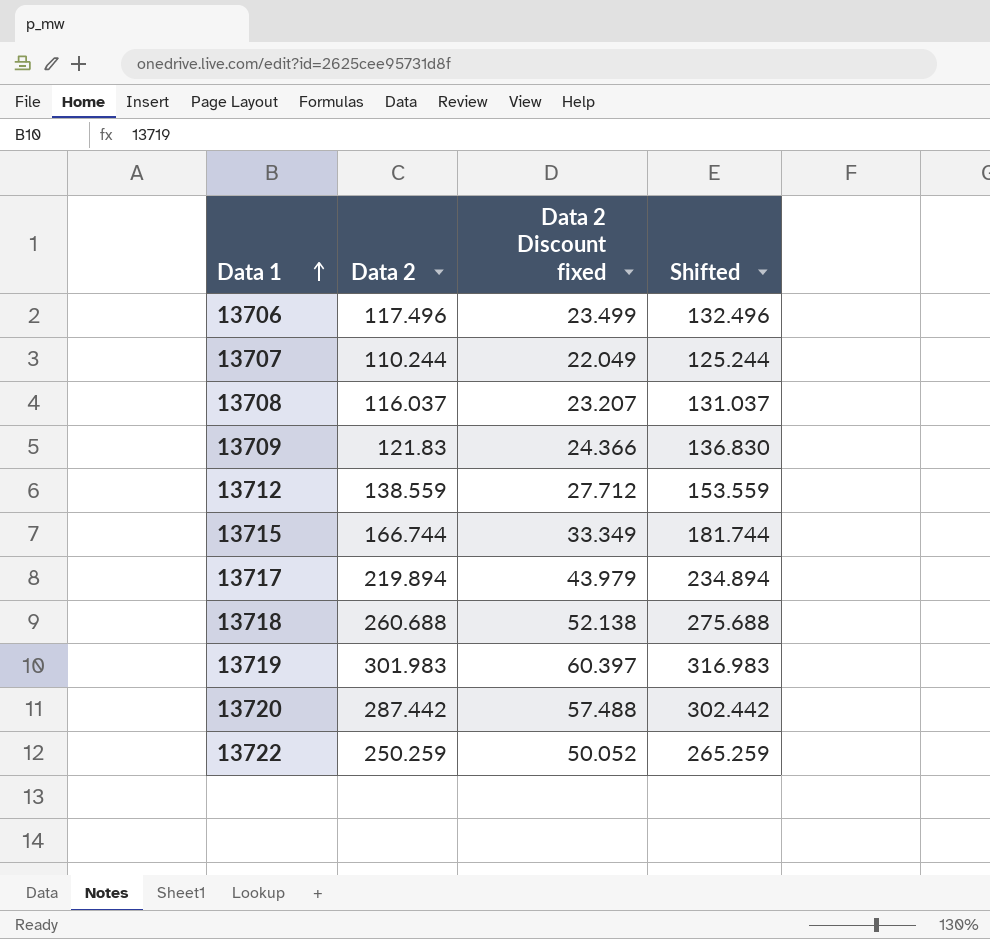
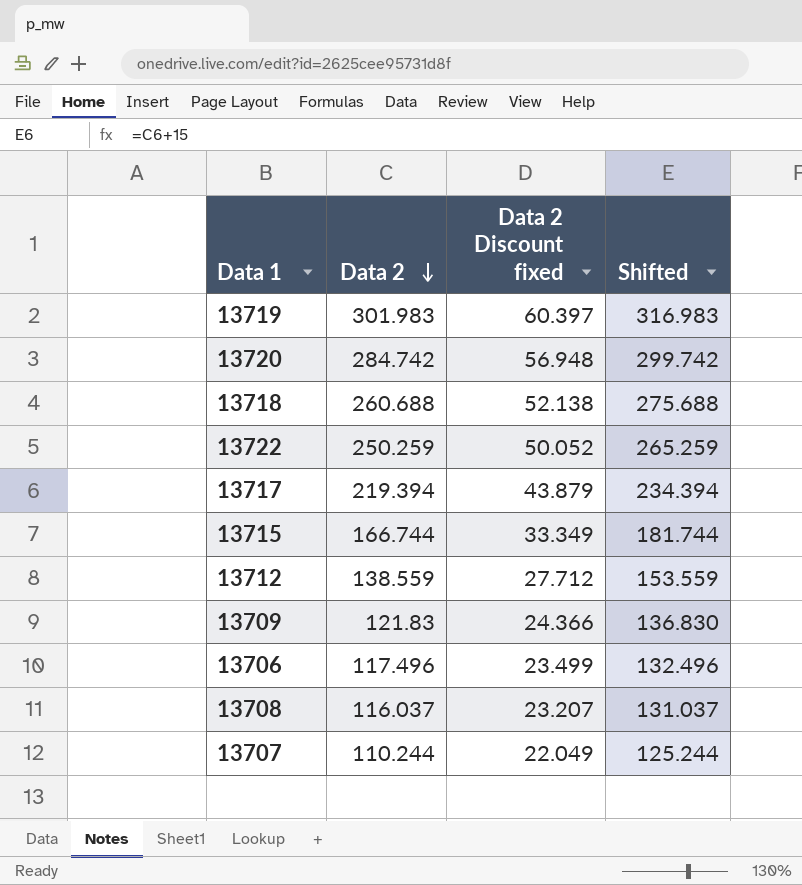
row order: Data 1 ascending -> Data 2 descending
13720 | Data 2: 287.442 -> 284.742
13720 | Data 2 Discount fixed: 57.488 -> 56.948
13720 | Shifted: 302.442 -> 299.742
13717 | Data 2: 219.894 -> 219.394
13717 | Data 2 Discount fixed: 43.979 -> 43.879
13717 | Shifted: 234.894 -> 234.394

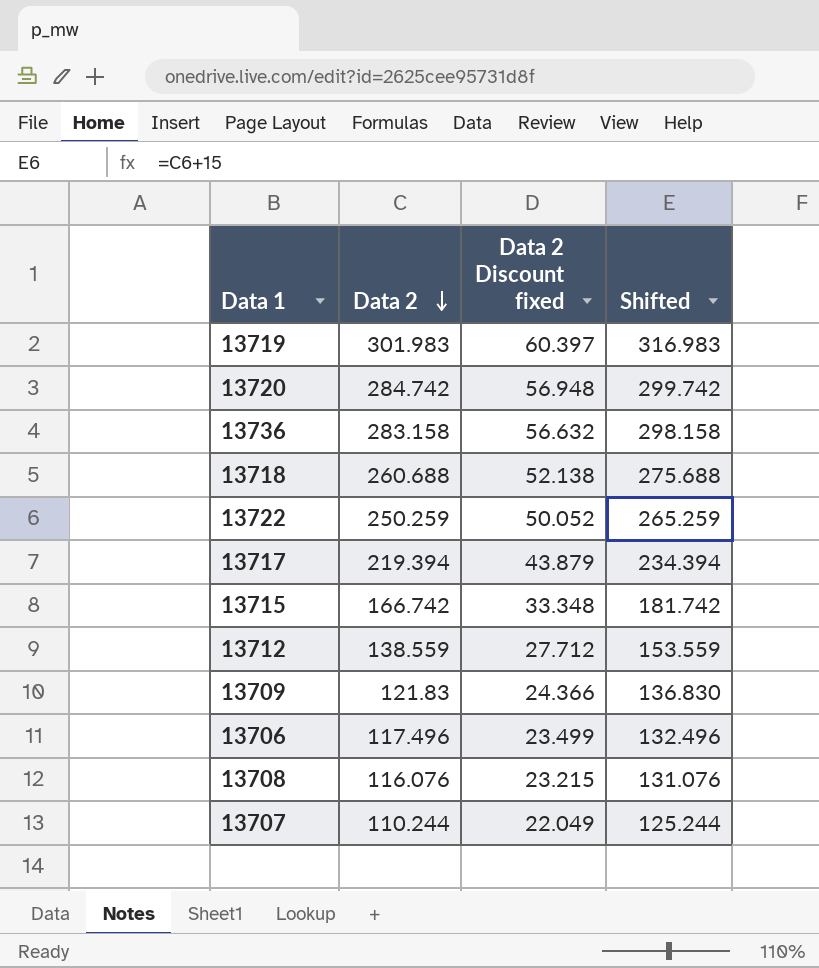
row 13736: none -> 283.158 | 56.632 | 298.158
13715 | Data 2: 166.744 -> 166.742
13715 | Data 2 Discount fixed: 33.349 -> 33.348
13715 | Shifted: 181.744 -> 181.742
13708 | Data 2: 116.037 -> 116.076
13708 | Data 2 Discount fixed: 23.207 -> 23.215
13708 | Shifted: 131.037 -> 131.076

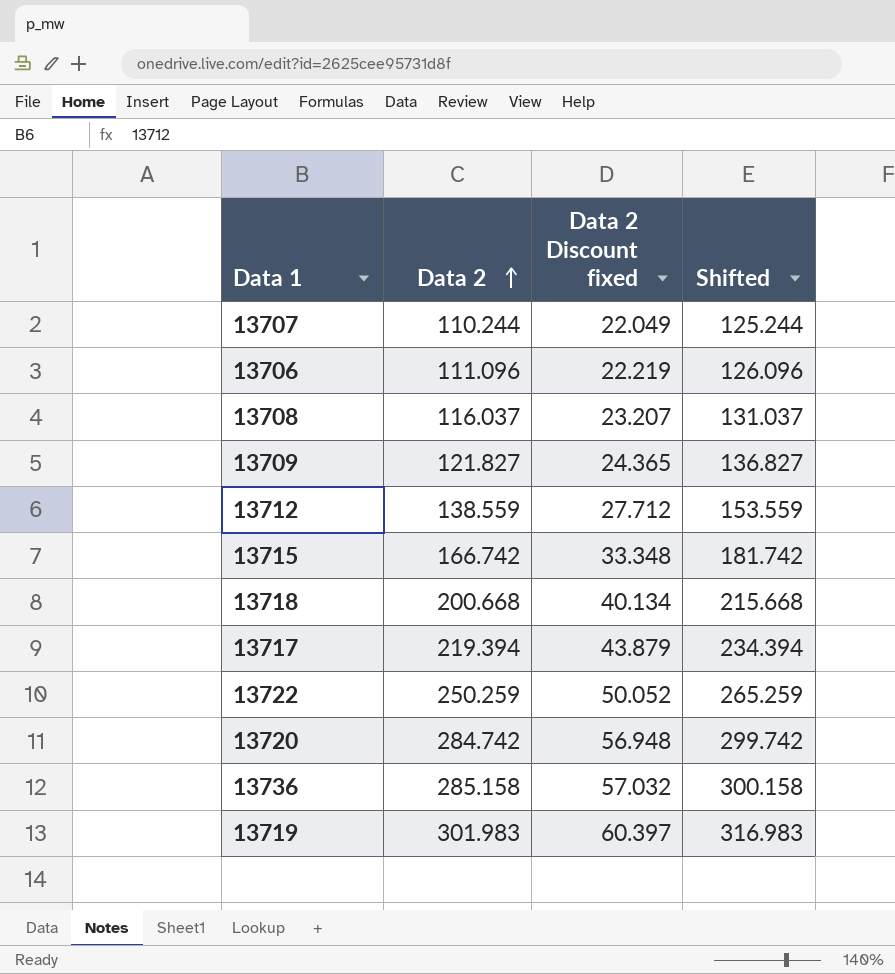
row order: Data 2 descending -> Data 2 ascending
13706 | Data 2: 117.496 -> 111.096
13706 | Data 2 Discount fixed: 23.499 -> 22.219
13706 | Shifted: 132.496 -> 126.096
13708 | Data 2: 116.076 -> 116.037
13708 | Data 2 Discount fixed: 23.215 -> 23.207
13708 | Shifted: 131.076 -> 131.037
13709 | Data 2: 121.83 -> 121.827
13709 | Data 2 Discount fixed: 24.366 -> 24.365
13709 | Shifted: 136.830 -> 136.827
13718 | Data 2: 260.688 -> 200.668
13718 | Data 2 Discount fixed: 52.138 -> 40.134
13718 | Shifted: 275.688 -> 215.668
13736 | Data 2: 283.158 -> 285.158
13736 | Data 2 Discount fixed: 56.632 -> 57.032
13736 | Shifted: 298.158 -> 300.158

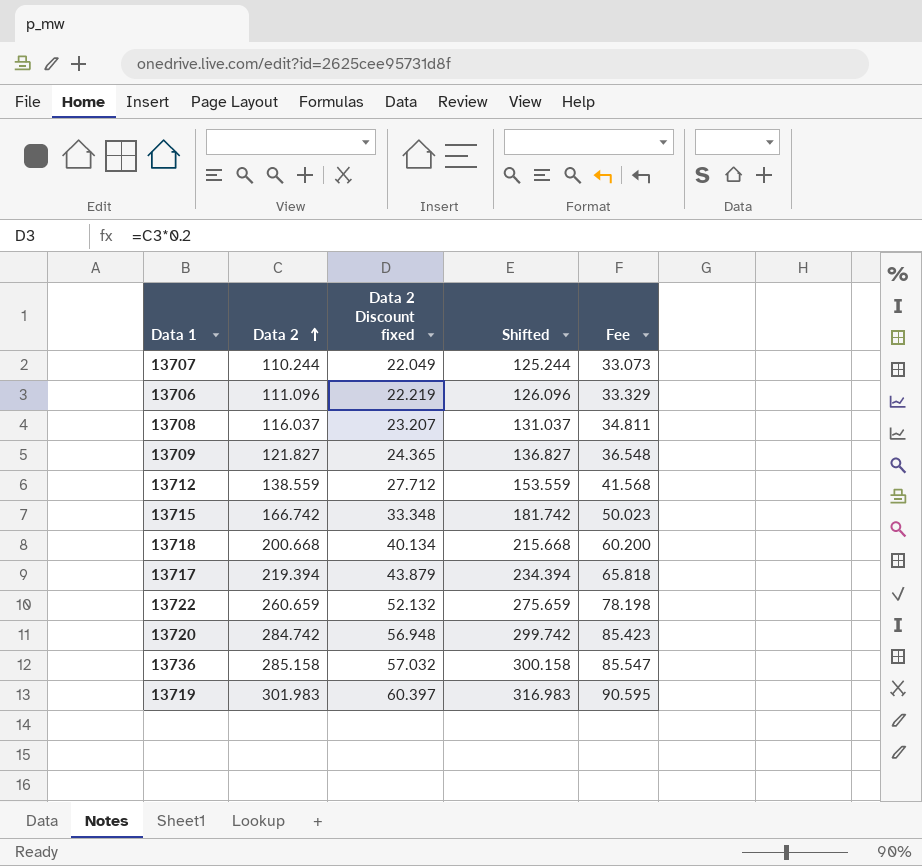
column Fee | formula: none -> [Data 2] * 0.3
13722 | Data 2: 250.259 -> 260.659
13722 | Data 2 Discount fixed: 50.052 -> 52.132
13722 | Shifted: 265.259 -> 275.659

